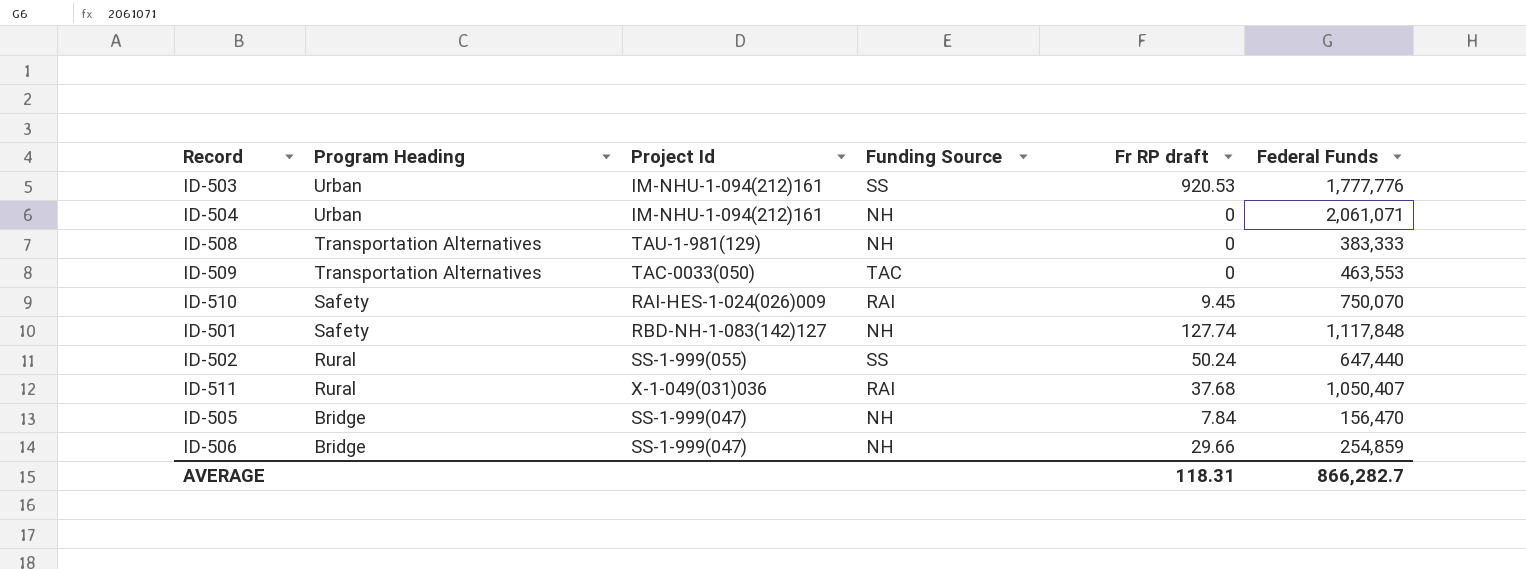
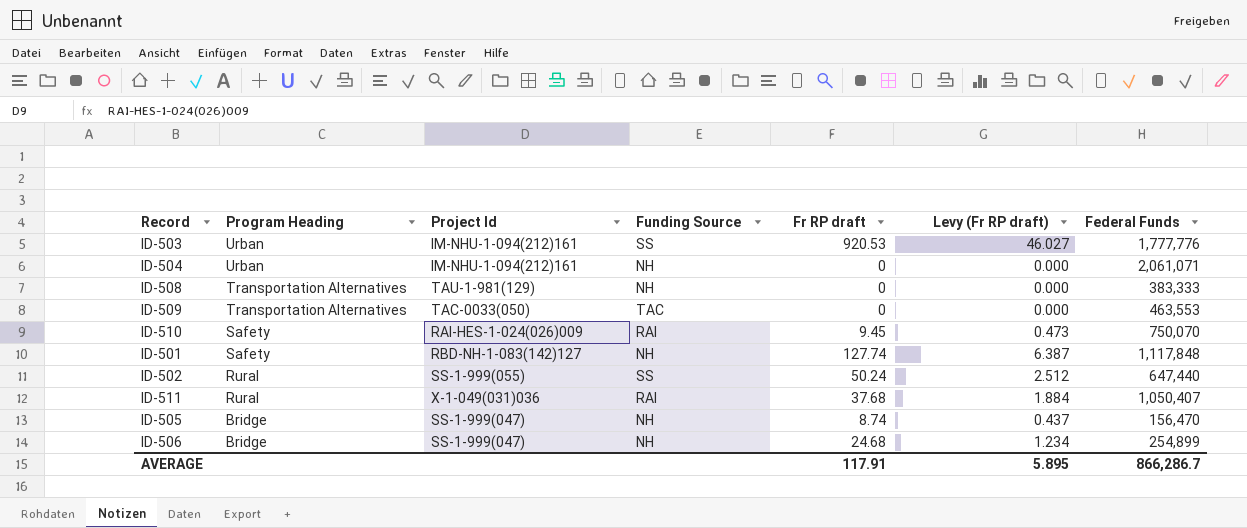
column Levy (Fr RP draft) | formula: none -> [Fr RP draft] * 0.05
ID-505 | Fr RP draft: 7.84 -> 8.74
ID-506 | Fr RP draft: 29.66 -> 24.68
ID-506 | Federal Funds: 254,859 -> 254,899
AVERAGE | Fr RP draft: 118.31 -> 117.91
AVERAGE | Federal Funds: 866,282.7 -> 866,286.7

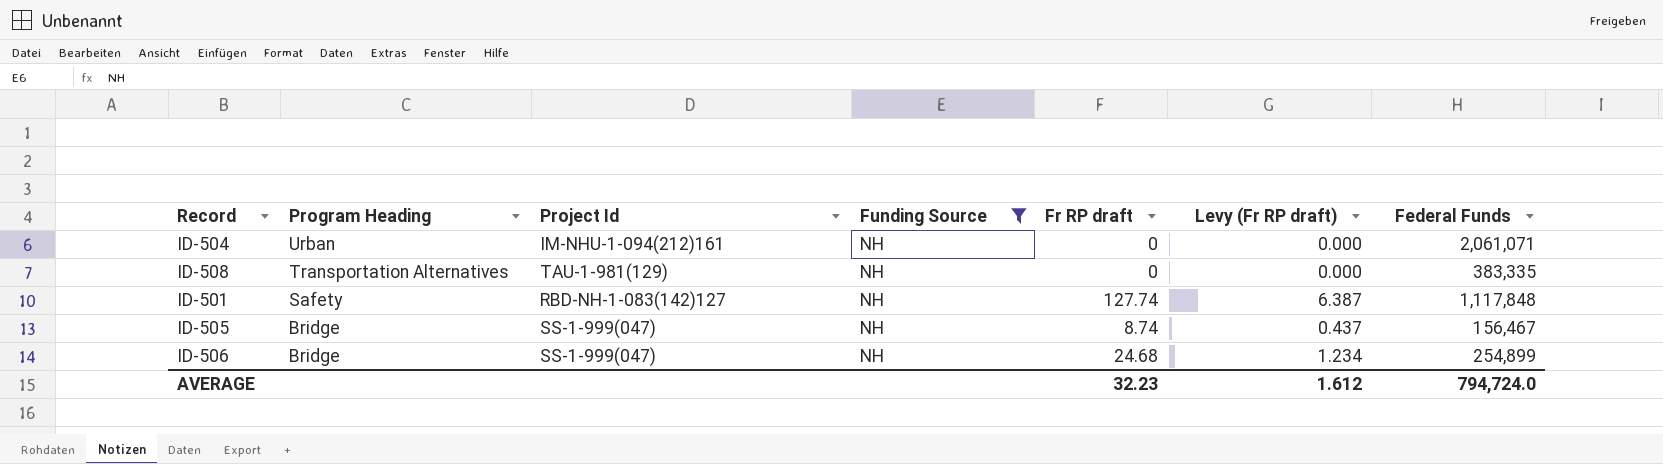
filter: none -> Funding Source = NH
ID-508 | Federal Funds: 383,333 -> 383,335
ID-505 | Federal Funds: 156,470 -> 156,467
AVERAGE | Fr RP draft: 117.91 -> 32.23
AVERAGE | Levy (Fr RP draft): 5.895 -> 1.612
AVERAGE | Federal Funds: 866,286.7 -> 794,724.0

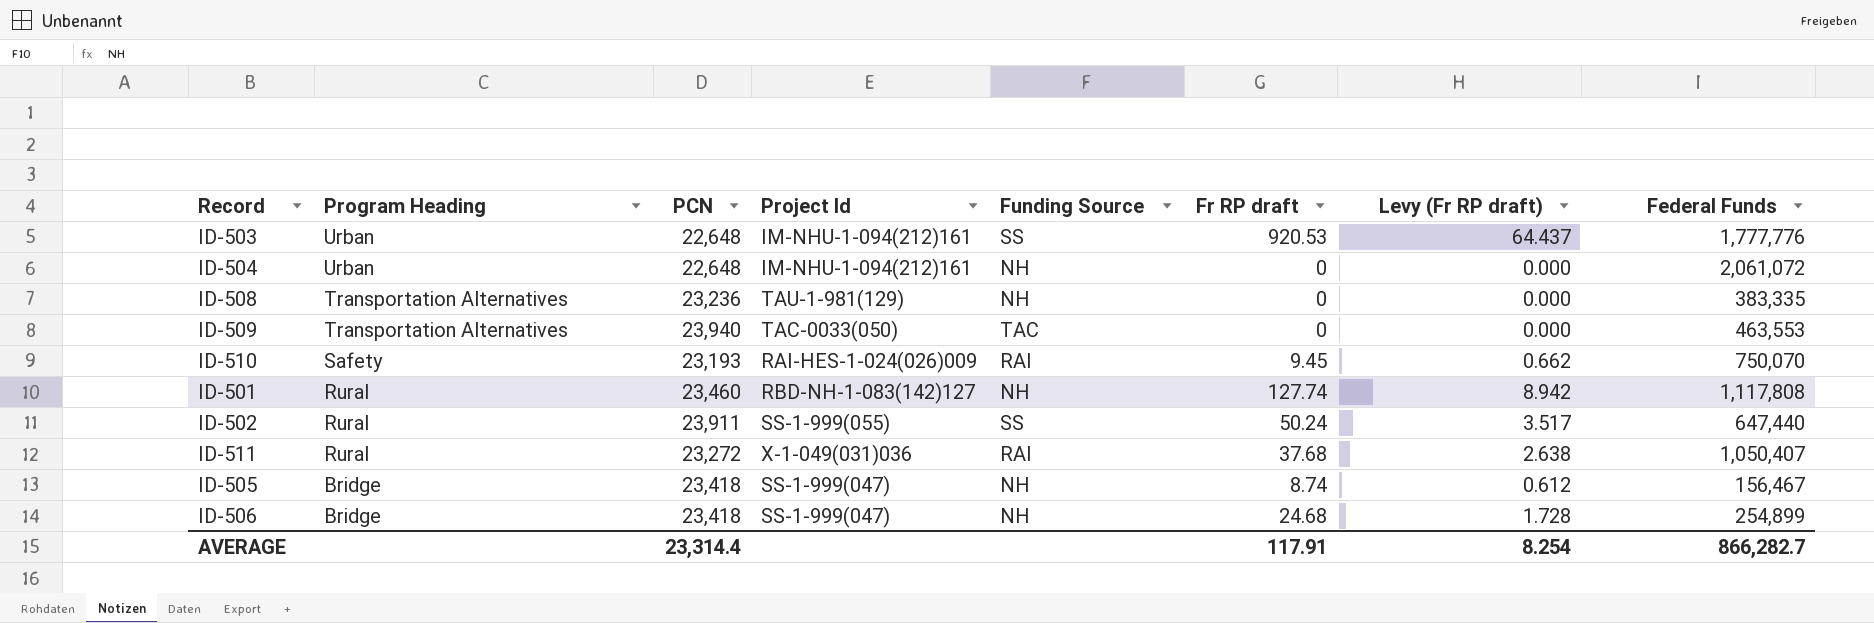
filter: Funding Source = NH -> none
column PCN | position: none -> 3
column Levy (Fr RP draft) | formula: [Fr RP draft] * 0.05 -> [Fr RP draft] * 0.07
ID-504 | Federal Funds: 2,061,071 -> 2,061,072
ID-501 | Program Heading: Safety -> Rural
ID-501 | Federal Funds: 1,117,848 -> 1,117,808
AVERAGE | Fr RP draft: 32.23 -> 117.91
AVERAGE | Levy (Fr RP draft): 1.612 -> 8.254
AVERAGE | Federal Funds: 794,724.0 -> 866,282.7

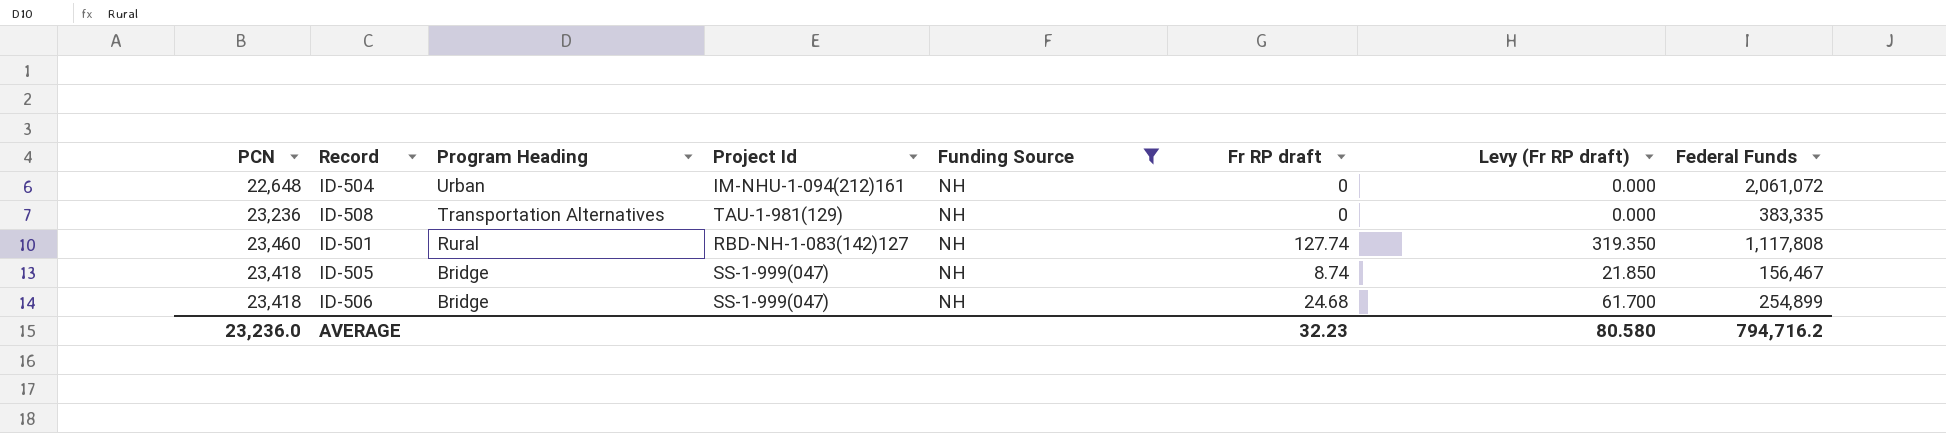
filter: none -> Funding Source = NH
column PCN | position: 3 -> 1
column Levy (Fr RP draft) | formula: [Fr RP draft] * 0.07 -> [Fr RP draft] * 2.5
AVERAGE | PCN: 23,314.4 -> 23,236.0
AVERAGE | Fr RP draft: 117.91 -> 32.23
AVERAGE | Levy (Fr RP draft): 8.254 -> 80.580
AVERAGE | Federal Funds: 866,282.7 -> 794,716.2

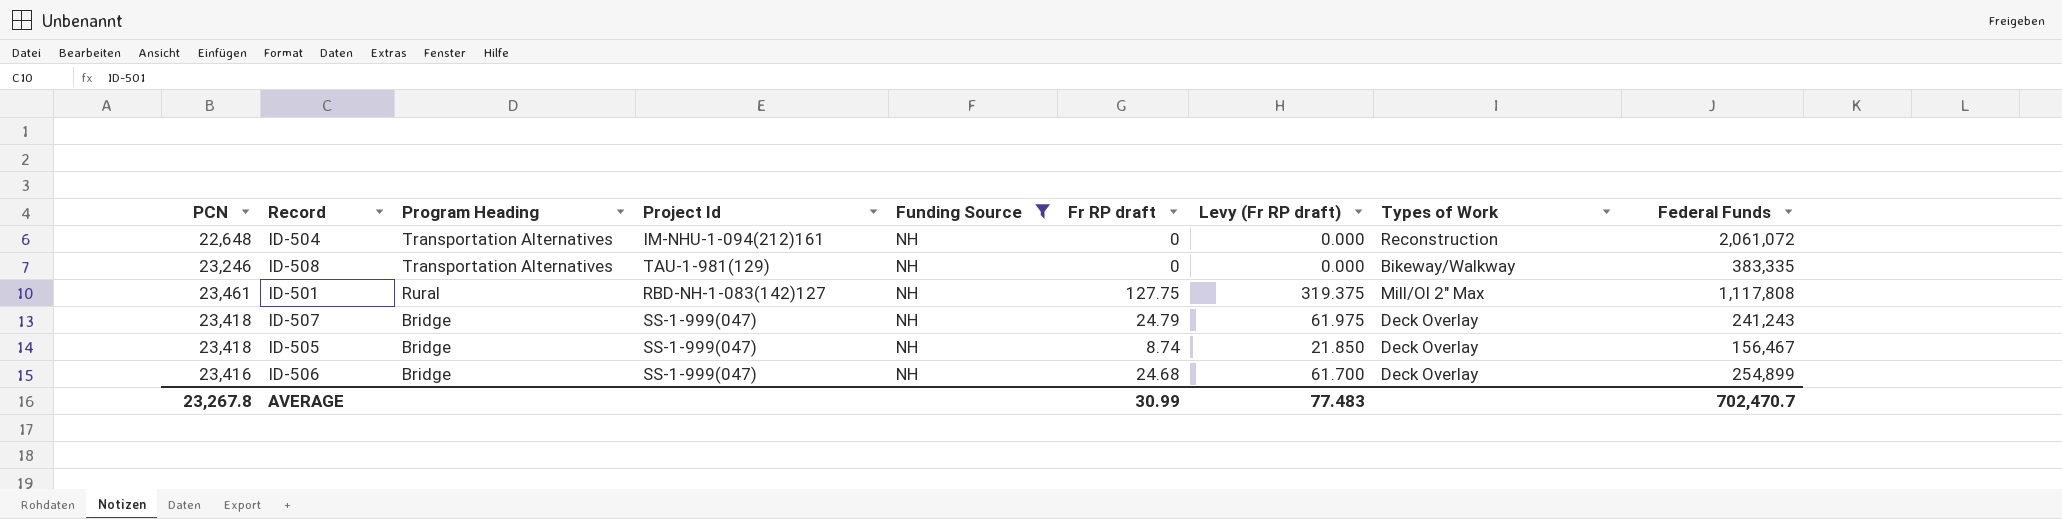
column Types of Work | position: none -> 8
ID-504 | Program Heading: Urban -> Transportation Alternatives
ID-508 | PCN: 23,236 -> 23,246
ID-501 | PCN: 23,460 -> 23,461
ID-501 | Fr RP draft: 127.74 -> 127.75
ID-501 | Levy (Fr RP draft): 319.350 -> 319.375
row ID-507: none -> 23,418 | Bridge | SS-1-999(047) | NH | 24.79 | 61.975 | Deck Overlay | 241,243
ID-506 | PCN: 23,418 -> 23,416
AVERAGE | PCN: 23,236.0 -> 23,267.8
AVERAGE | Fr RP draft: 32.23 -> 30.99
AVERAGE | Levy (Fr RP draft): 80.580 -> 77.483
AVERAGE | Federal Funds: 794,716.2 -> 702,470.7

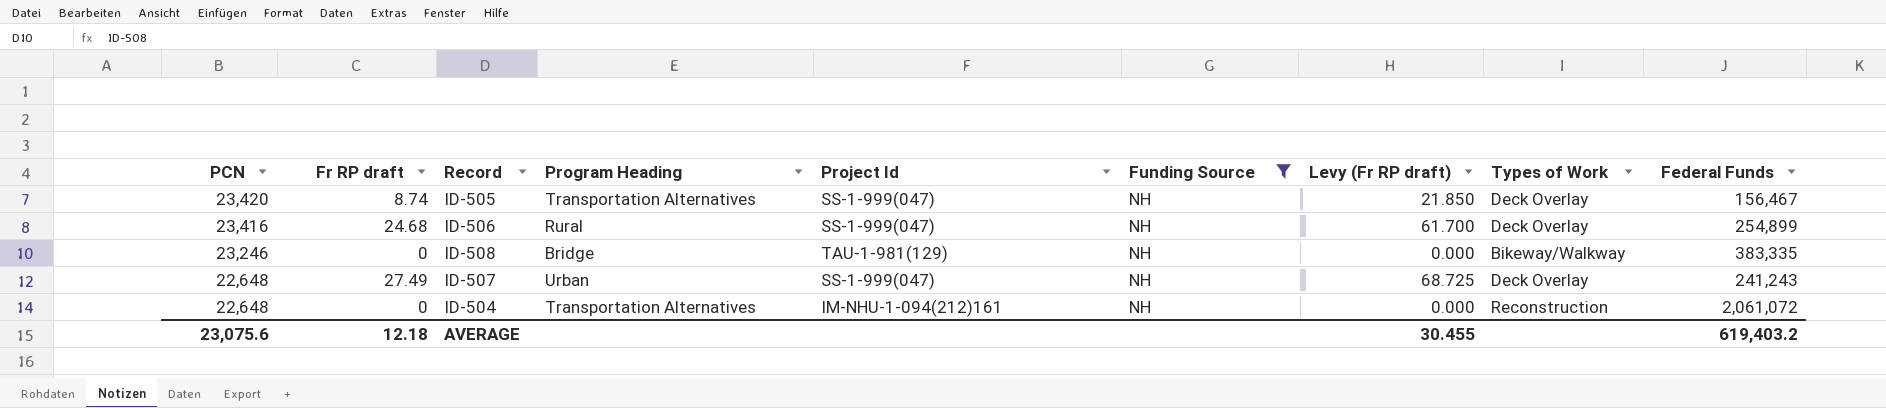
row order: Program Heading descending -> PCN descending
column Fr RP draft | position: 6 -> 2
row ID-501: 23,461 | Rural | RBD-NH-1-083(142)127 | NH | 127.75 | 319.375 | Mill/Ol 2" Max | 1,117,808 -> none
ID-505 | PCN: 23,418 -> 23,420
ID-505 | Program Heading: Bridge -> Transportation Alternatives
ID-506 | Program Heading: Bridge -> Rural
ID-508 | Program Heading: Transportation Alternatives -> Bridge
ID-507 | PCN: 23,418 -> 22,648
ID-507 | Fr RP draft: 24.79 -> 27.49
ID-507 | Program Heading: Bridge -> Urban
ID-507 | Levy (Fr RP draft): 61.975 -> 68.725
AVERAGE | PCN: 23,267.8 -> 23,075.6
AVERAGE | Fr RP draft: 30.99 -> 12.18
AVERAGE | Levy (Fr RP draft): 77.483 -> 30.455
AVERAGE | Federal Funds: 702,470.7 -> 619,403.2

